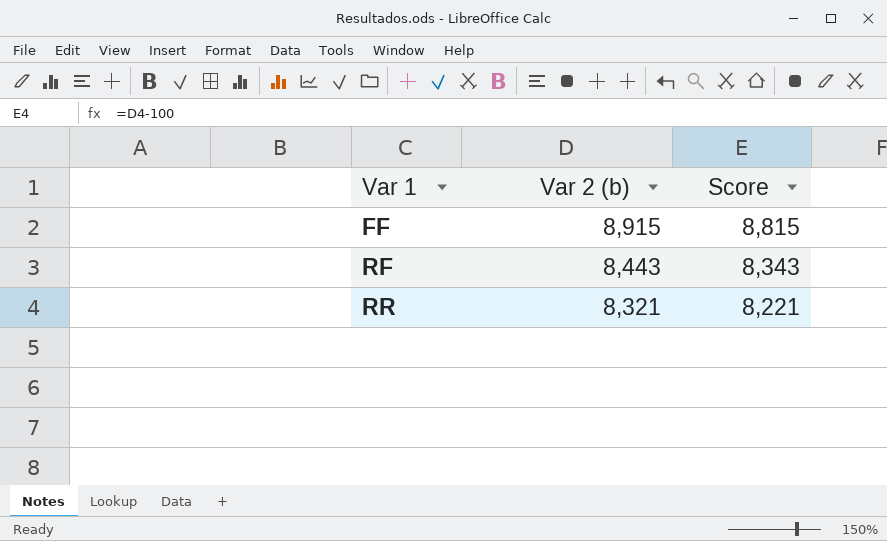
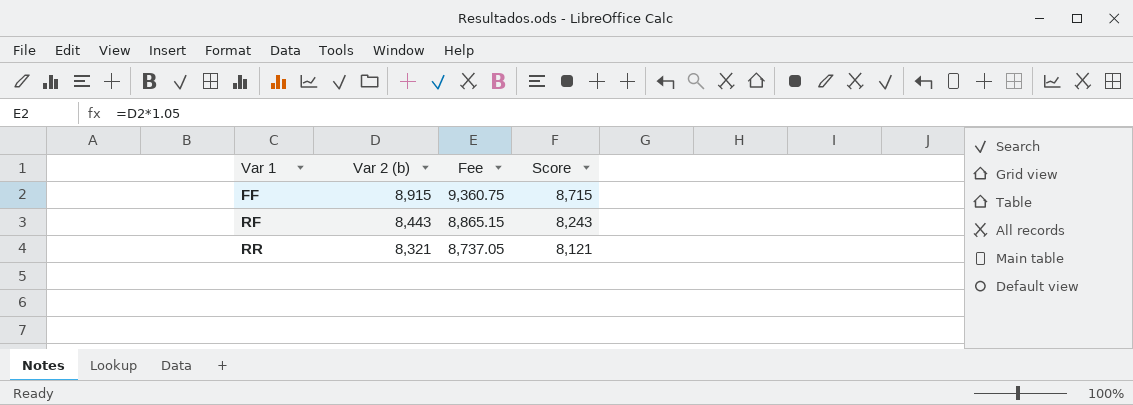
column Fee | formula: none -> [Var 2 (b)] * 1.05
column Score | formula: [Var 2 (b)] - 100 -> [Var 2 (b)] - 200

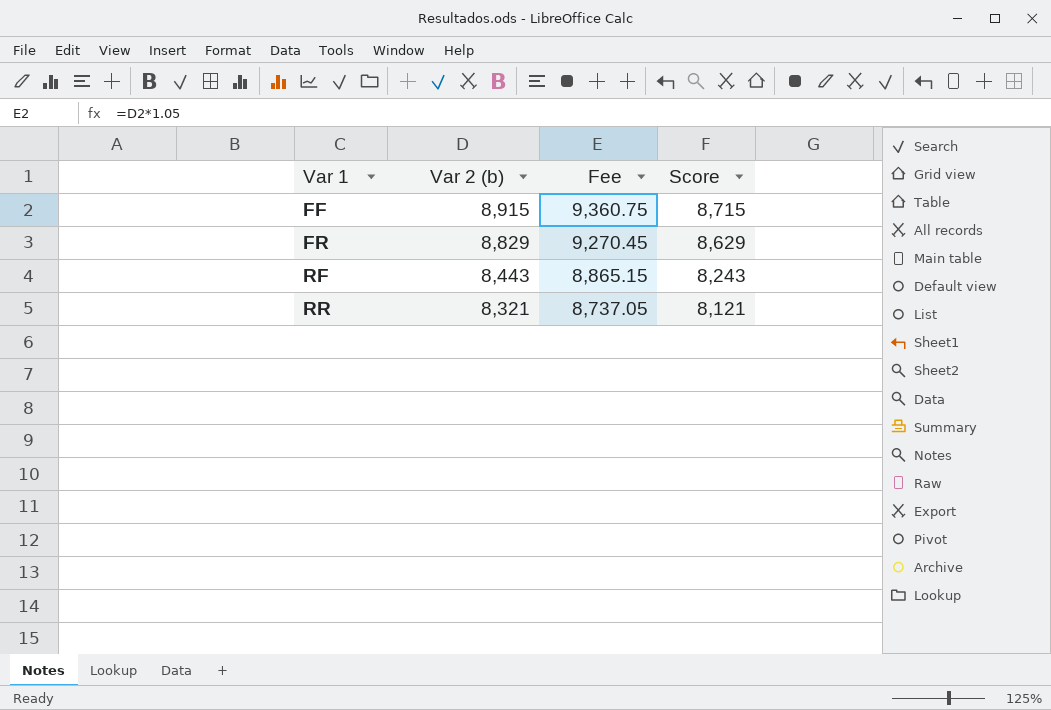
row FR: none -> 8,829 | 9,270.45 | 8,629

